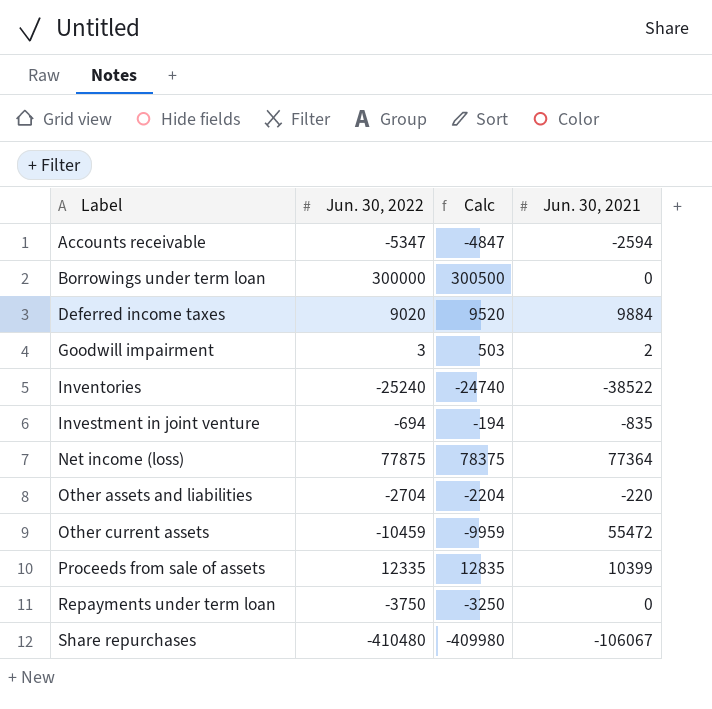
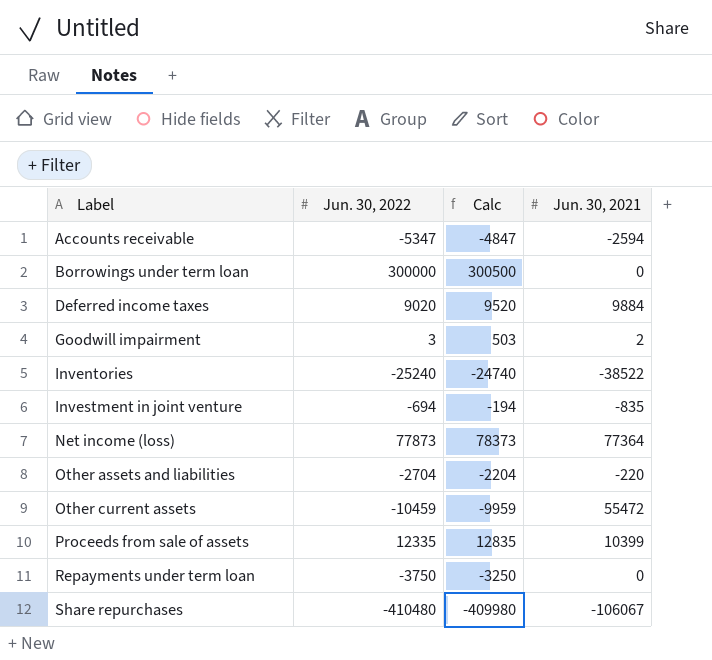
Net income (loss) | Jun. 30, 2022: 77875 -> 77873
Net income (loss) | Calc: 78375 -> 78373

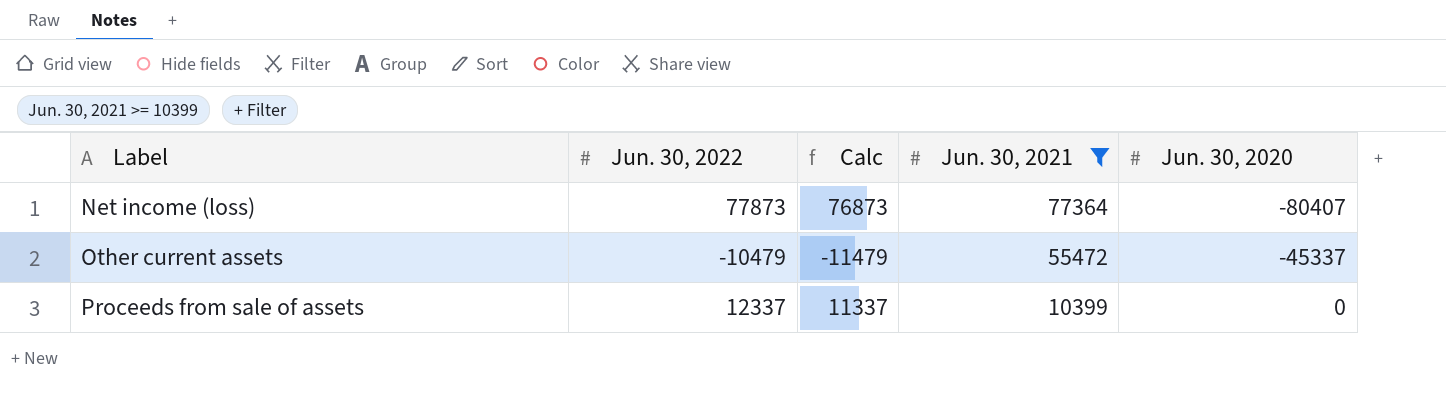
filter: none -> Jun. 30, 2021 >= 10399
column Calc | formula: [Jun. 30, 2022] + 500 -> [Jun. 30, 2022] - 1000
column Jun. 30, 2020 | position: none -> 5
Other current assets | Jun. 30, 2022: -10459 -> -10479
Proceeds from sale of assets | Jun. 30, 2022: 12335 -> 12337

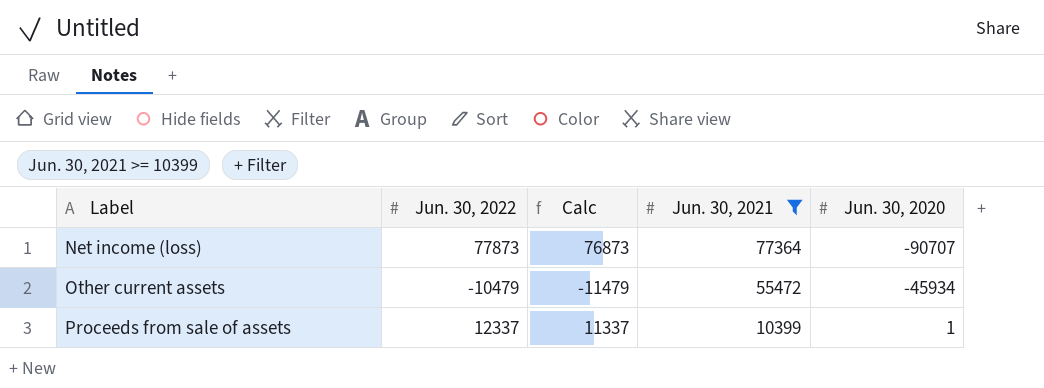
Net income (loss) | Jun. 30, 2020: -80407 -> -90707
Other current assets | Jun. 30, 2020: -45337 -> -45934
Proceeds from sale of assets | Jun. 30, 2020: 0 -> 1

